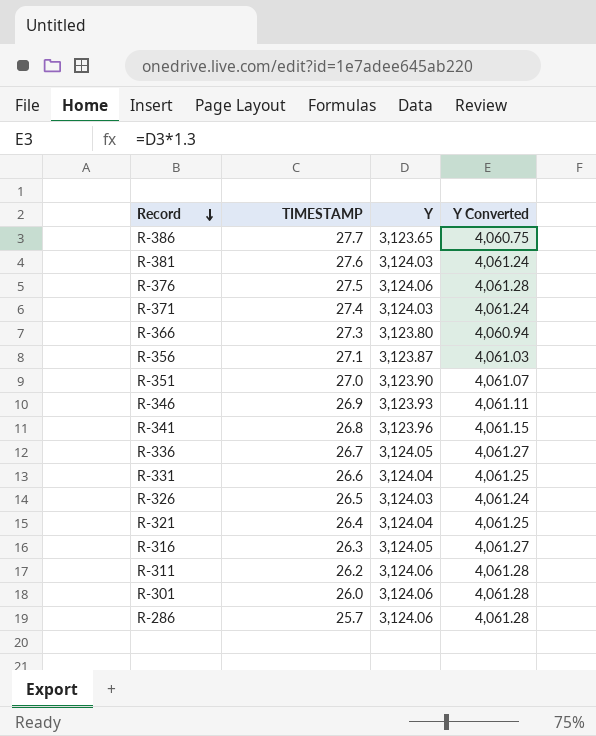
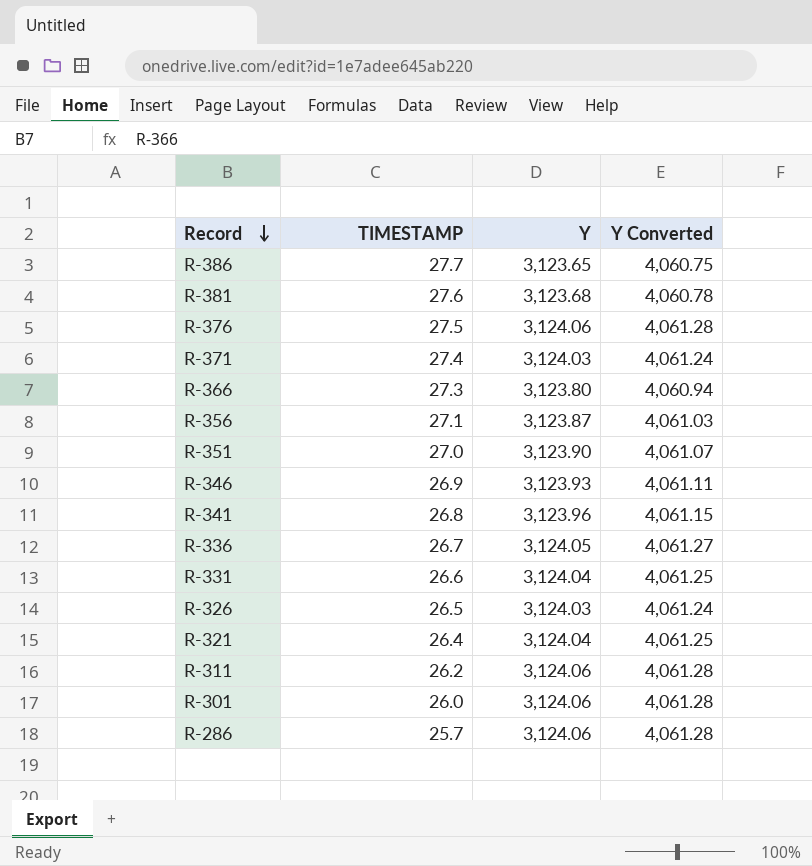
row R-316: 26.3 | 3,124.05 | 4,061.27 -> none
R-381 | Y: 3,124.03 -> 3,123.68
R-381 | Y Converted: 4,061.24 -> 4,060.78

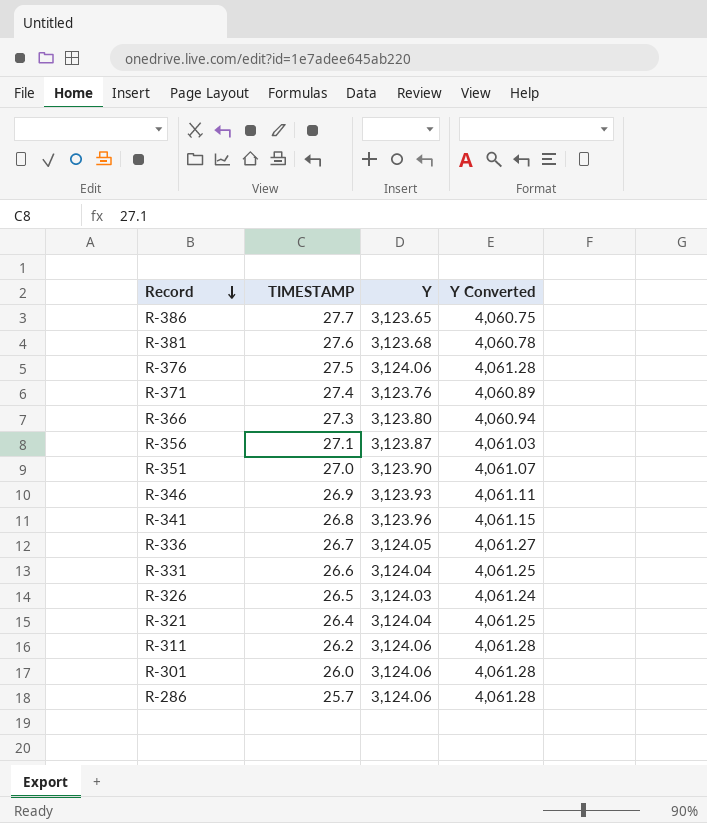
R-371 | Y: 3,124.03 -> 3,123.76
R-371 | Y Converted: 4,061.24 -> 4,060.89

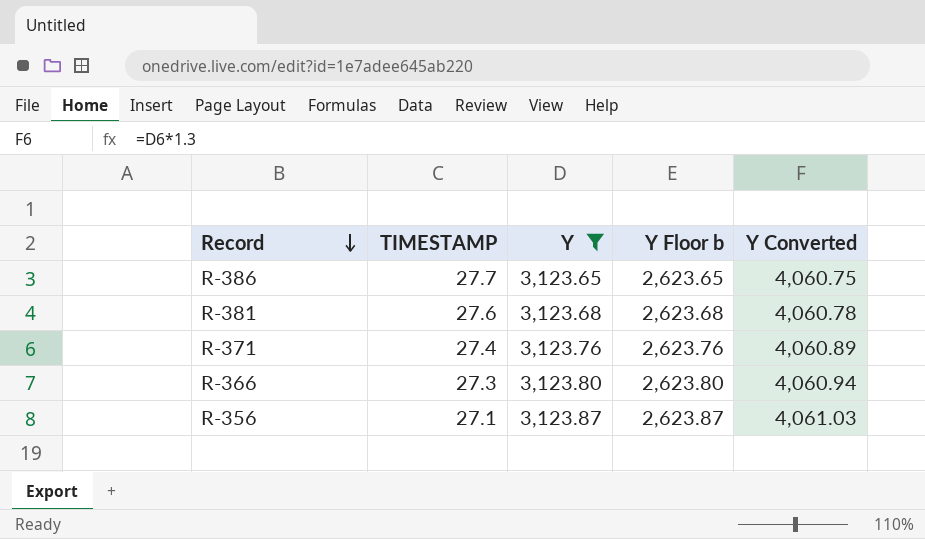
filter: none -> Y <= 3,123.87
column Y Floor b | formula: none -> [Y] - 500

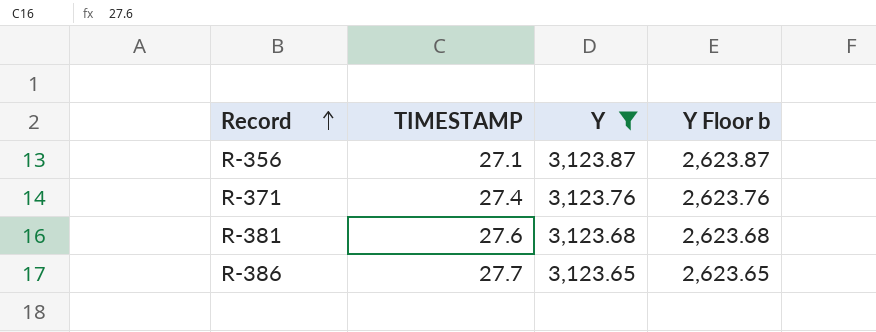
row order: Record descending -> Record ascending
column Y Converted | formula: [Y] * 1.3 -> none
row R-366: 27.3 | 3,123.80 | 2,623.80 | 4,060.94 -> none

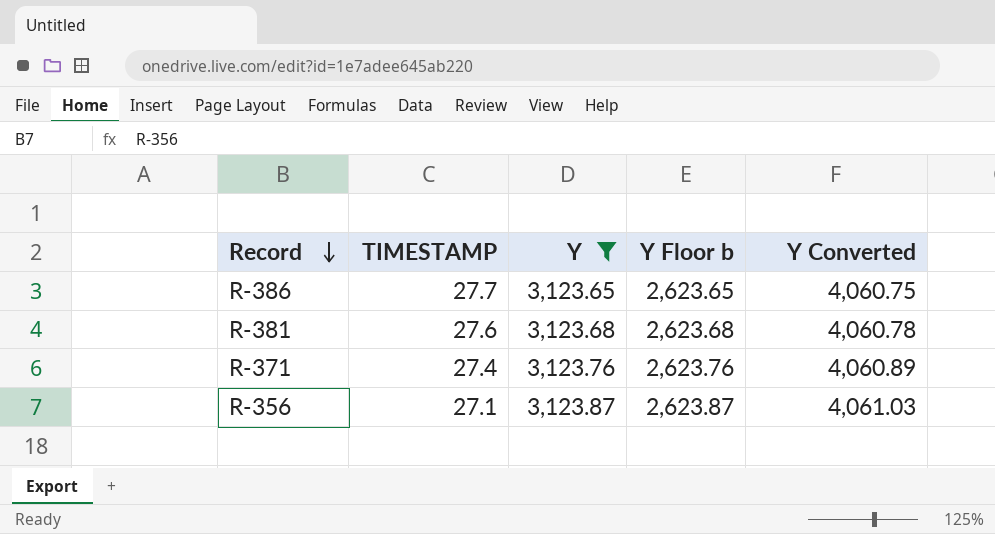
row order: Record ascending -> Record descending
column Y Converted | formula: none -> [Y] * 1.3

